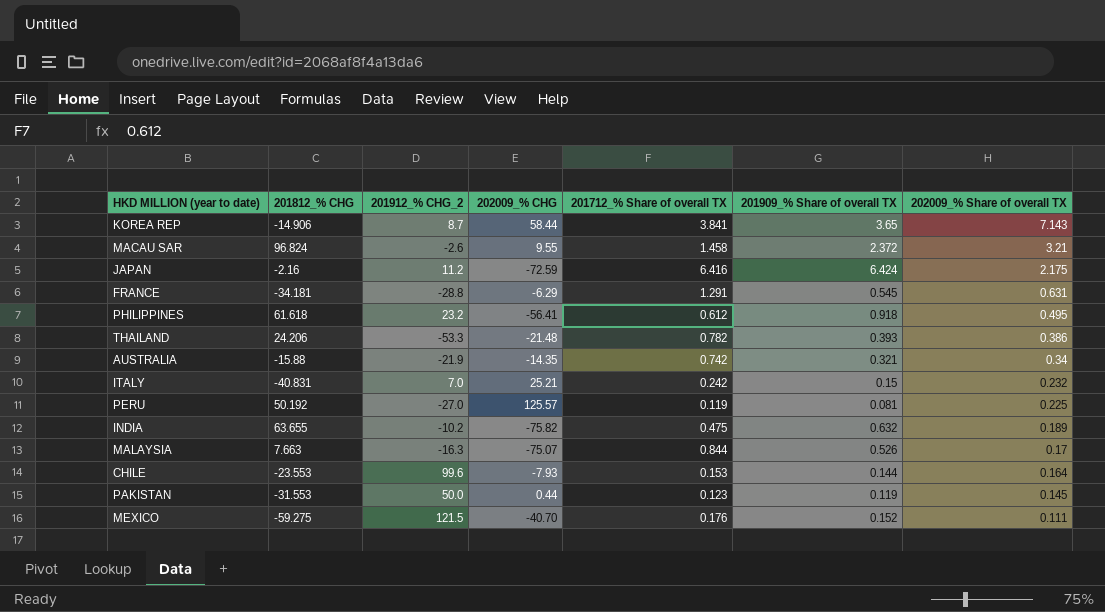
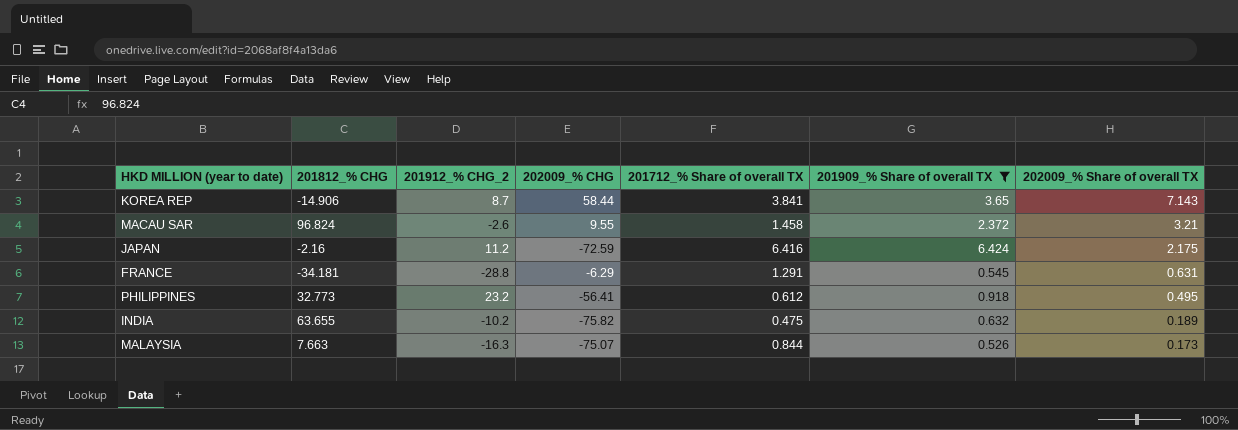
filter: none -> 201909_% Share of overall TX >= 0.526
PHILIPPINES | 201812_% CHG: 61.618 -> 32.773
MALAYSIA | 202009_% Share of overall TX: 0.17 -> 0.173

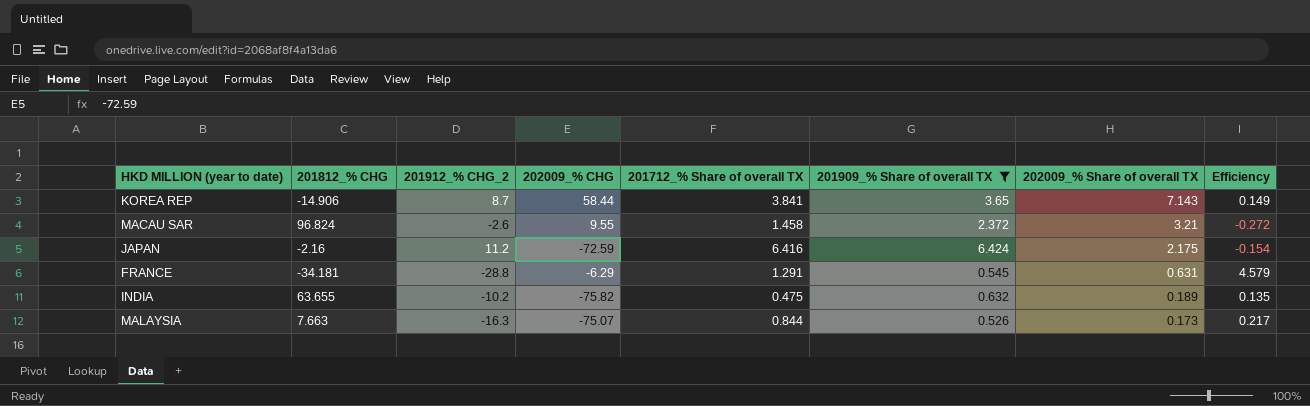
column Efficiency | formula: none -> [201912_% CHG_2] / [202009_% CHG]
row PHILIPPINES: 32.773 | 23.2 | -56.41 | 0.612 | 0.918 | 0.495 -> none

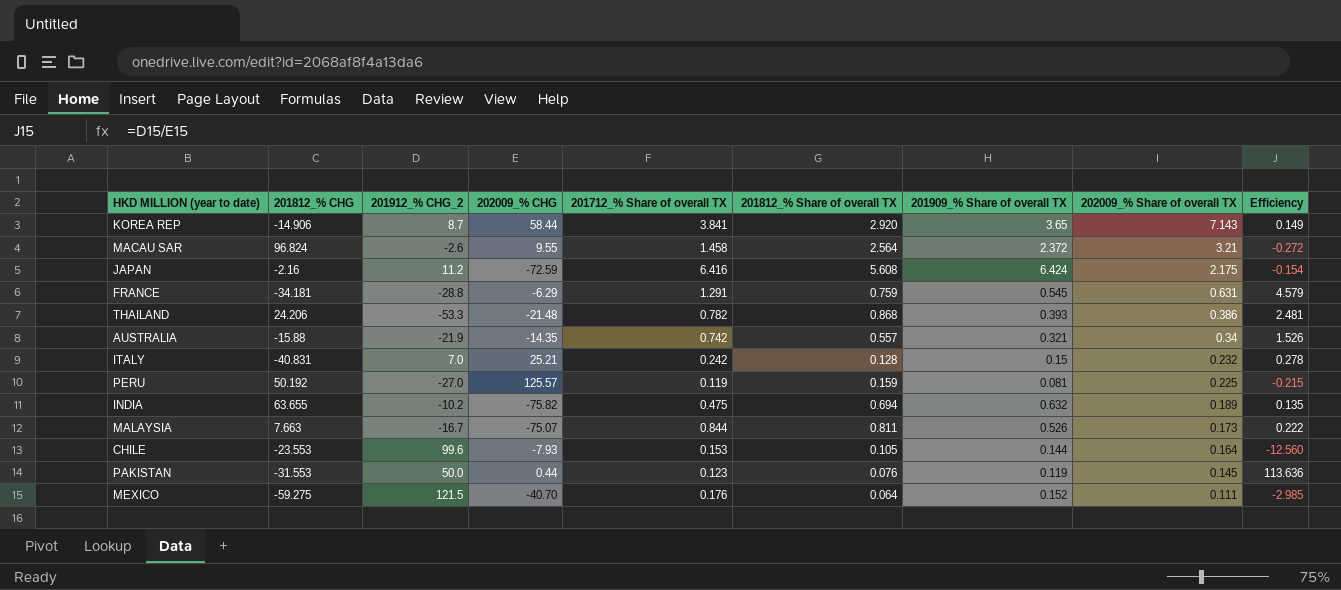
filter: 201909_% Share of overall TX >= 0.526 -> none
column 201812_% Share of overall TX | position: none -> 6
MALAYSIA | 201912_% CHG_2: -16.3 -> -16.7
MALAYSIA | Efficiency: 0.217 -> 0.222

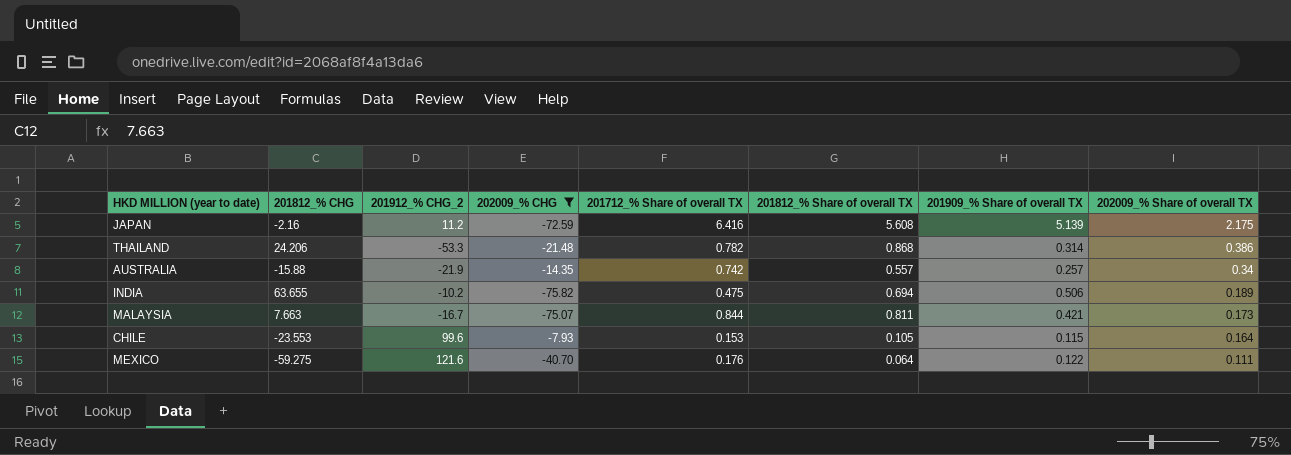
filter: none -> 202009_% CHG <= -7.93
column Efficiency | formula: [201912_% CHG_2] / [202009_% CHG] -> none
JAPAN | 201909_% Share of overall TX: 6.424 -> 5.139
THAILAND | 201909_% Share of overall TX: 0.393 -> 0.314
AUSTRALIA | 201909_% Share of overall TX: 0.321 -> 0.257
INDIA | 201909_% Share of overall TX: 0.632 -> 0.506
MALAYSIA | 201909_% Share of overall TX: 0.526 -> 0.421
CHILE | 201909_% Share of overall TX: 0.144 -> 0.115
MEXICO | 201912_% CHG_2: 121.5 -> 121.6
MEXICO | 201909_% Share of overall TX: 0.152 -> 0.122

